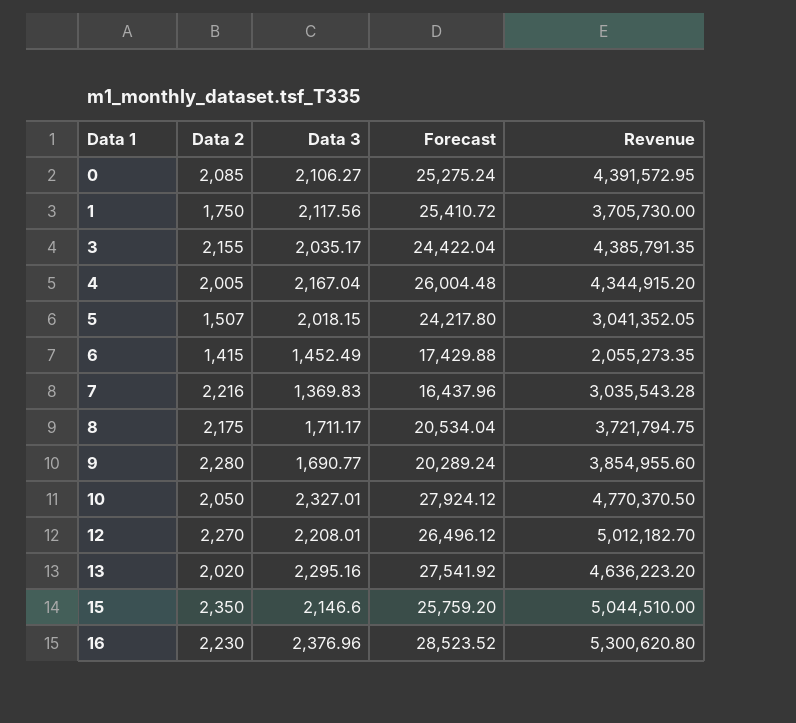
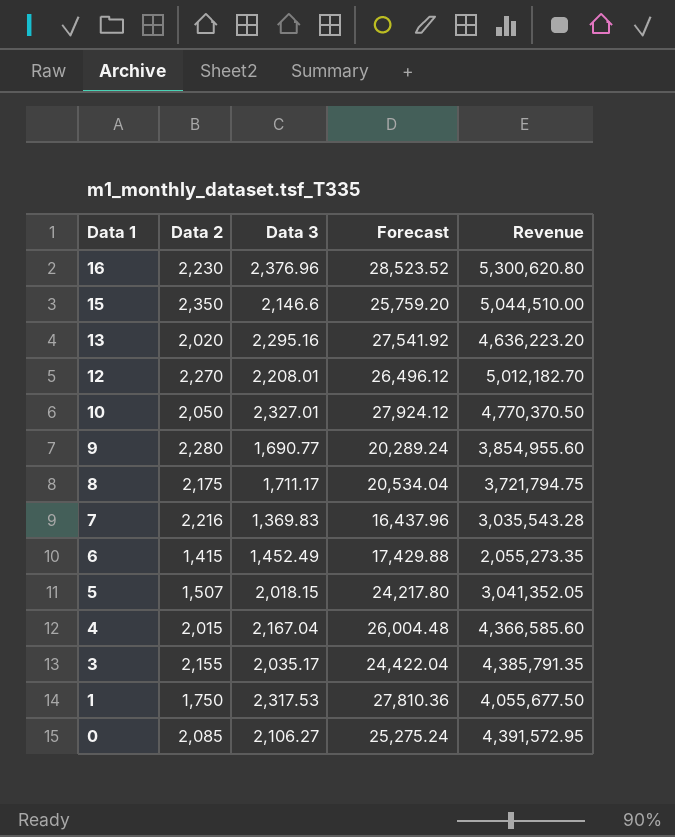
row order: Data 1 ascending -> Data 1 descending
4 | Data 2: 2,005 -> 2,015
4 | Revenue: 4,344,915.20 -> 4,366,585.60
1 | Data 3: 2,117.56 -> 2,317.53
1 | Forecast: 25,410.72 -> 27,810.36
1 | Revenue: 3,705,730.00 -> 4,055,677.50

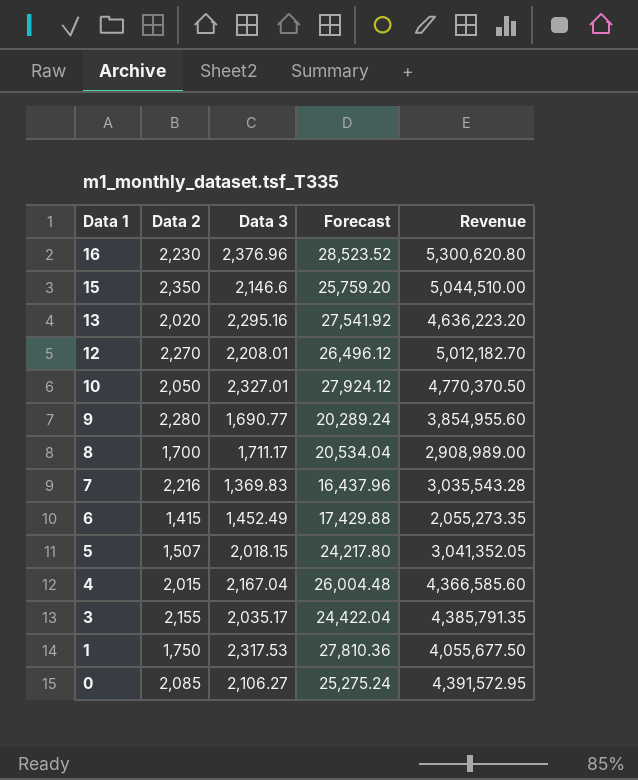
8 | Data 2: 2,175 -> 1,700
8 | Revenue: 3,721,794.75 -> 2,908,989.00

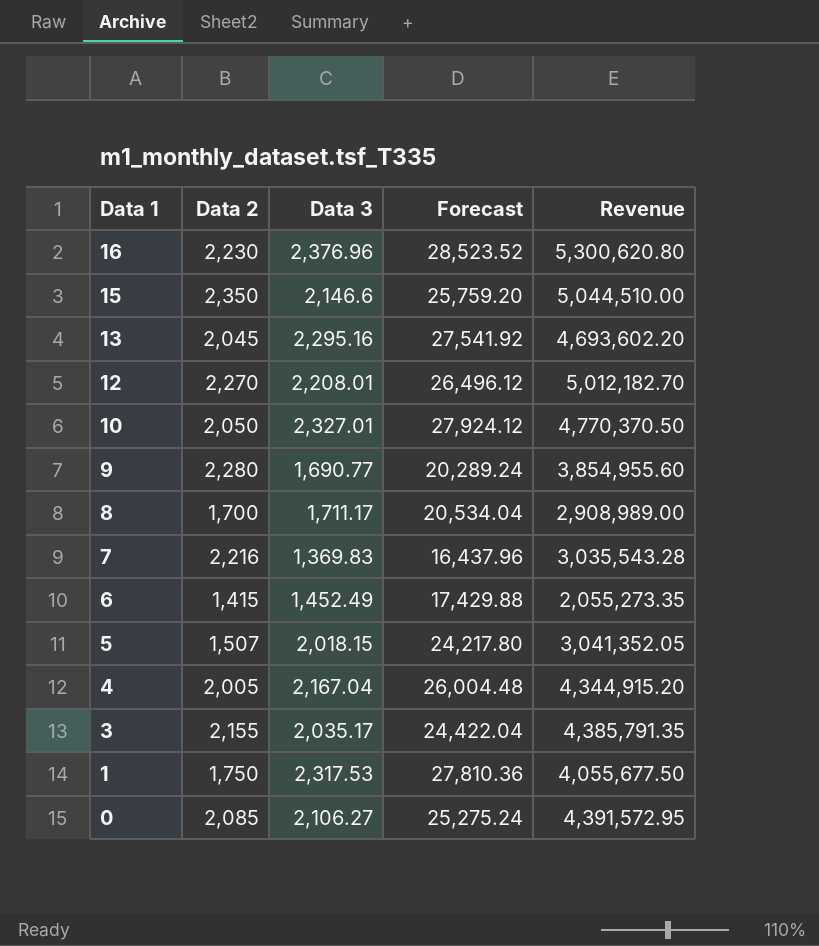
13 | Data 2: 2,020 -> 2,045
13 | Revenue: 4,636,223.20 -> 4,693,602.20
4 | Data 2: 2,015 -> 2,005
4 | Revenue: 4,366,585.60 -> 4,344,915.20

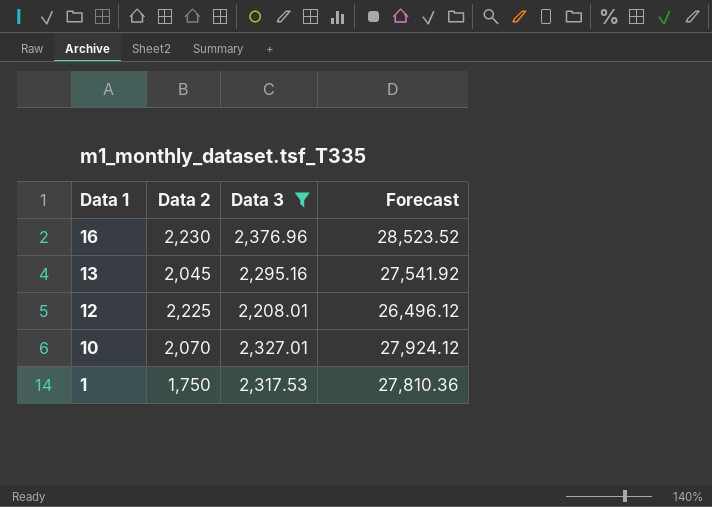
filter: none -> Data 3 >= 2,208.01
column Revenue | formula: [Data 2] * [Data 3] -> none
12 | Data 2: 2,270 -> 2,225
10 | Data 2: 2,050 -> 2,070

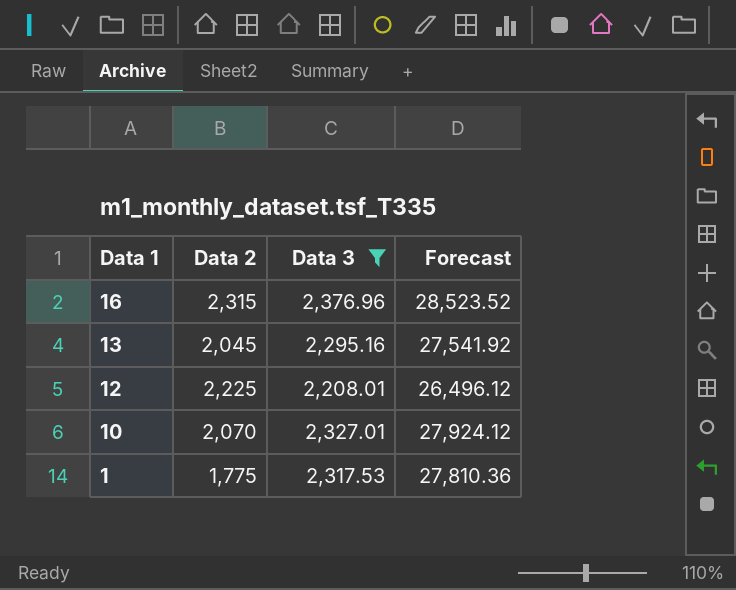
16 | Data 2: 2,230 -> 2,315
1 | Data 2: 1,750 -> 1,775

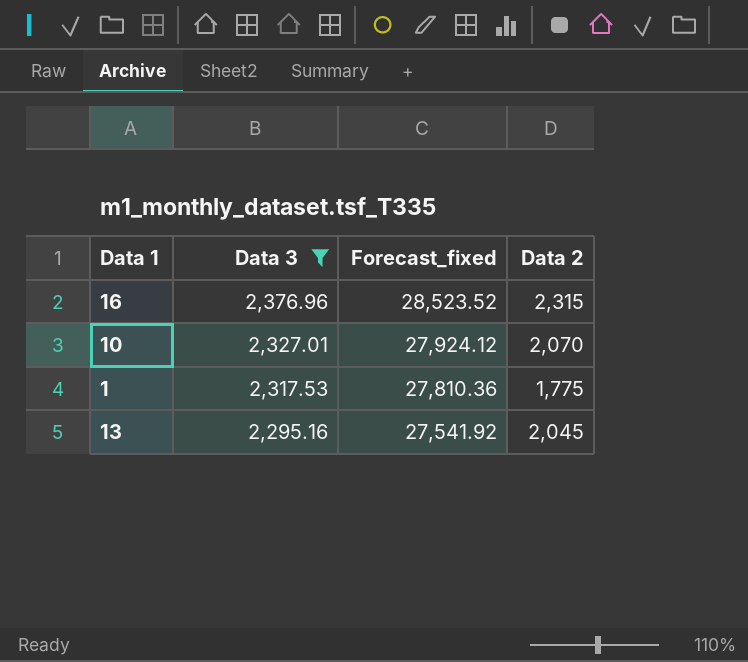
row order: Data 1 descending -> Data 3 descending
column name: Forecast -> Forecast_fixed
column Data 2 | position: 2 -> 4
row 12: 2,225 | 2,208.01 | 26,496.12 -> none

